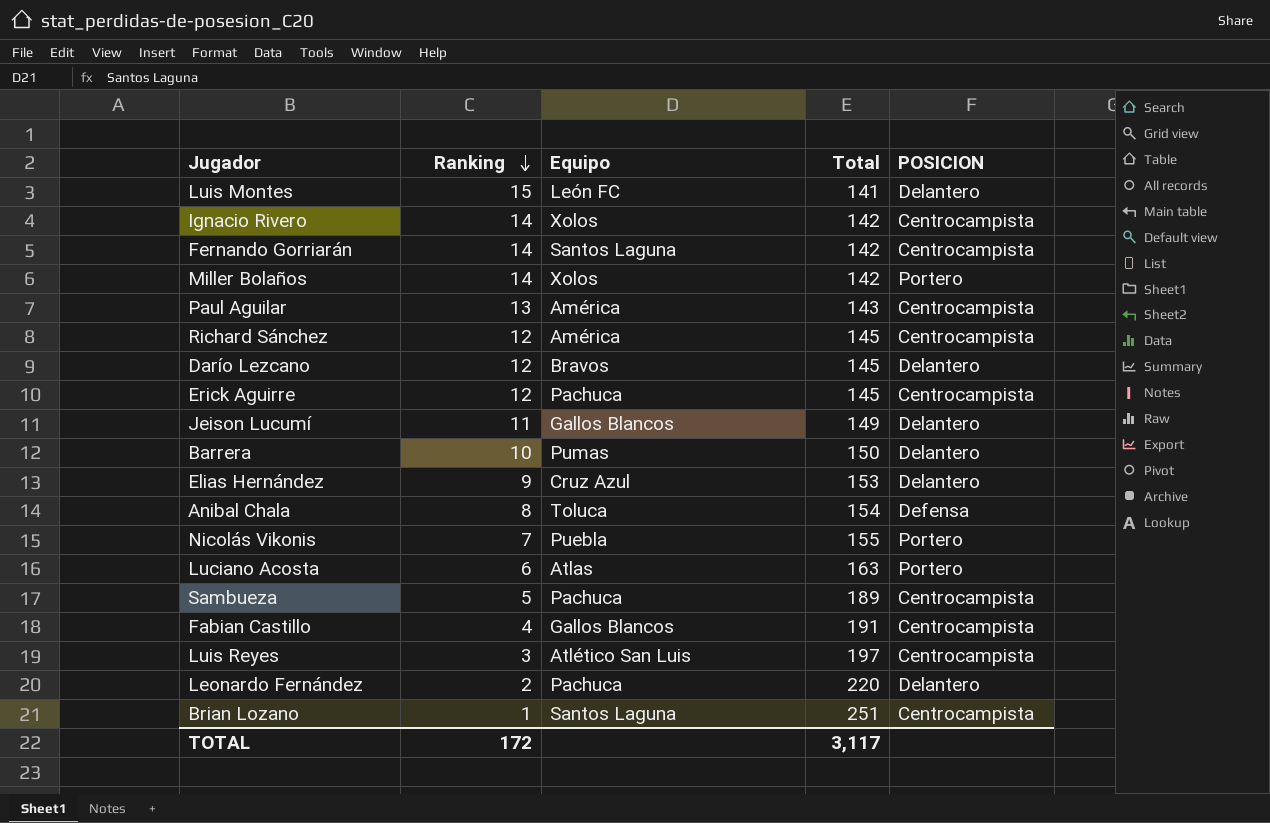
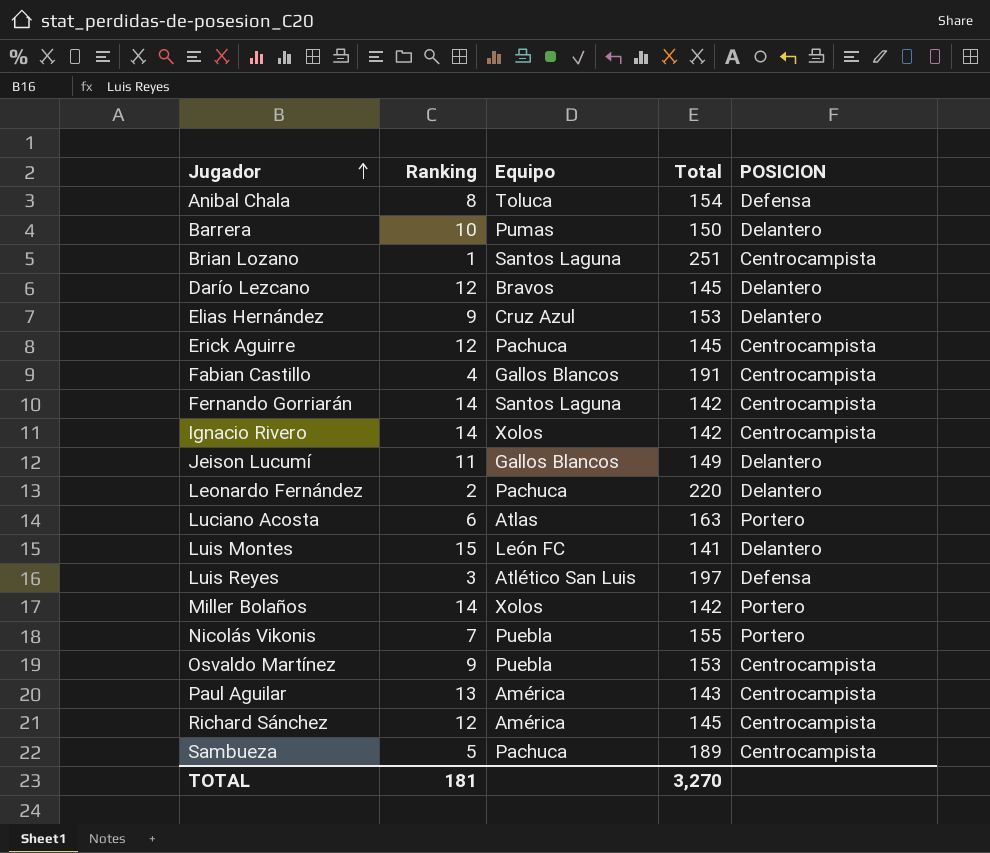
row order: Ranking descending -> Jugador ascending
Luis Reyes | POSICION: Centrocampista -> Defensa
row Osvaldo Martínez: none -> 9 | Puebla | 153 | Centrocampista
TOTAL | Ranking: 172 -> 181
TOTAL | Total: 3,117 -> 3,270

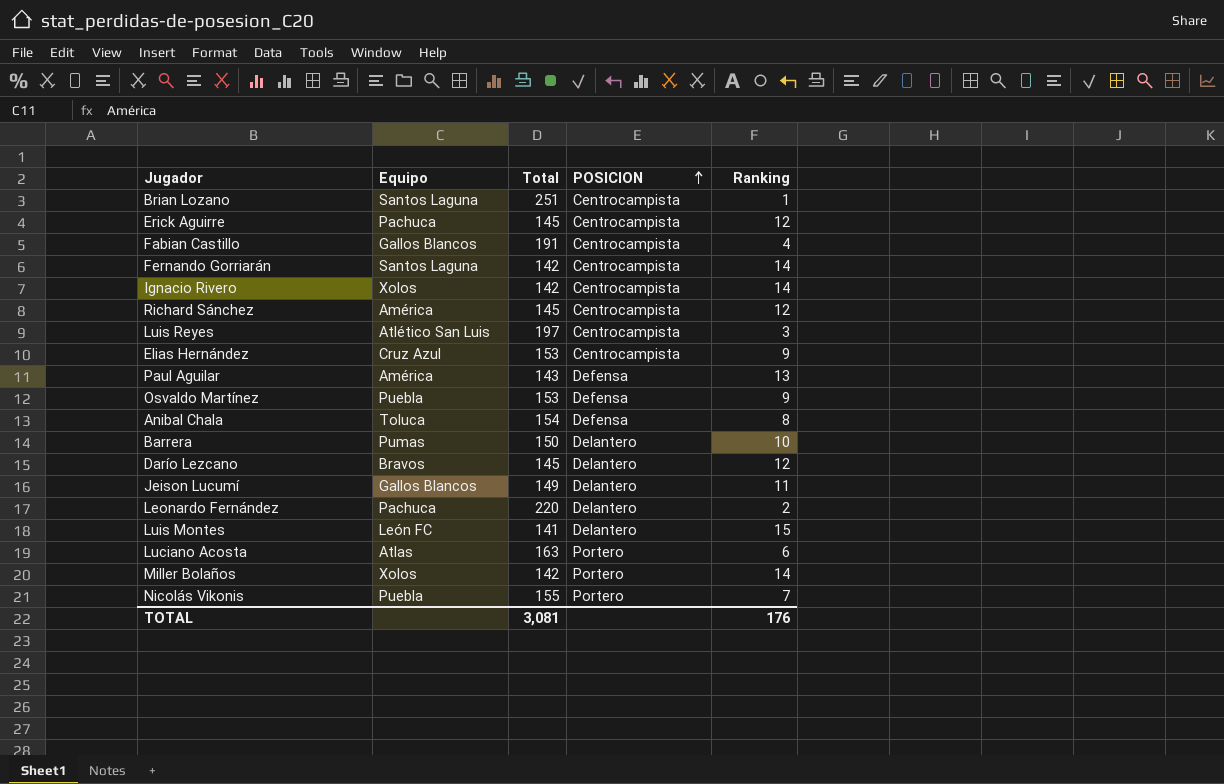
row order: Jugador ascending -> POSICION ascending
column Ranking | position: 2 -> 5
row Sambueza: 5 | Pachuca | 189 | Centrocampista -> none
Luis Reyes | POSICION: Defensa -> Centrocampista
Elias Hernández | POSICION: Delantero -> Centrocampista
Paul Aguilar | POSICION: Centrocampista -> Defensa
Osvaldo Martínez | POSICION: Centrocampista -> Defensa
TOTAL | Total: 3,270 -> 3,081
TOTAL | Ranking: 181 -> 176

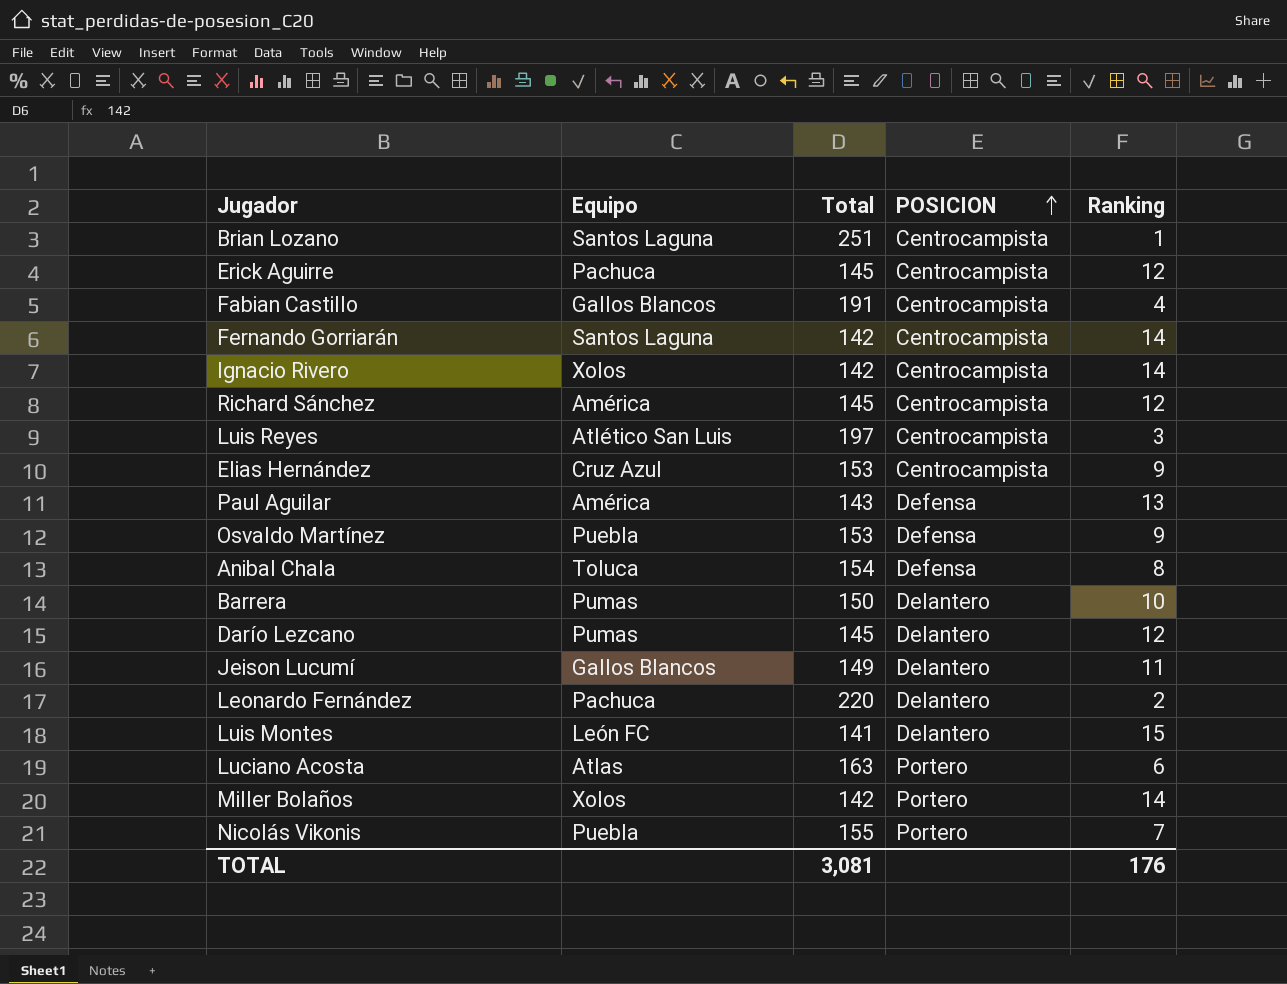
Darío Lezcano | Equipo: Bravos -> Pumas

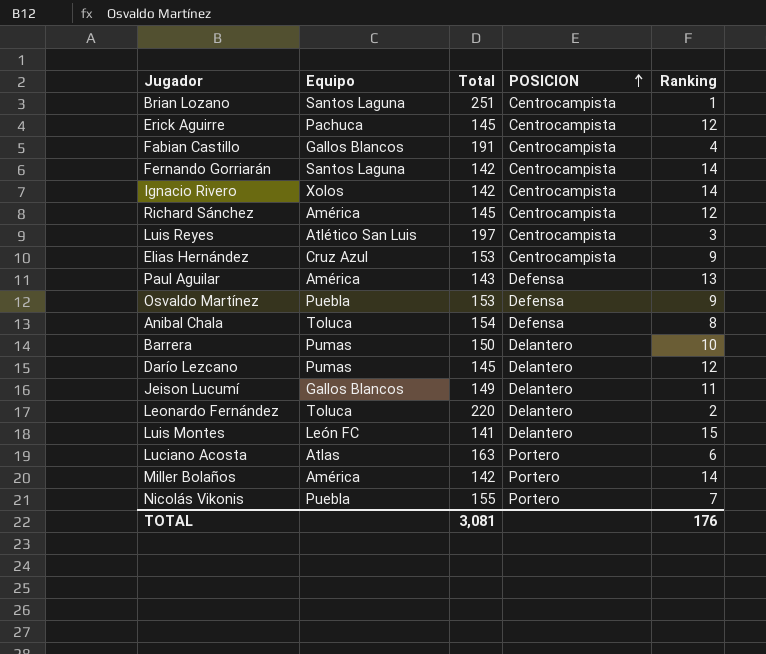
Leonardo Fernández | Equipo: Pachuca -> Toluca
Miller Bolaños | Equipo: Xolos -> América

